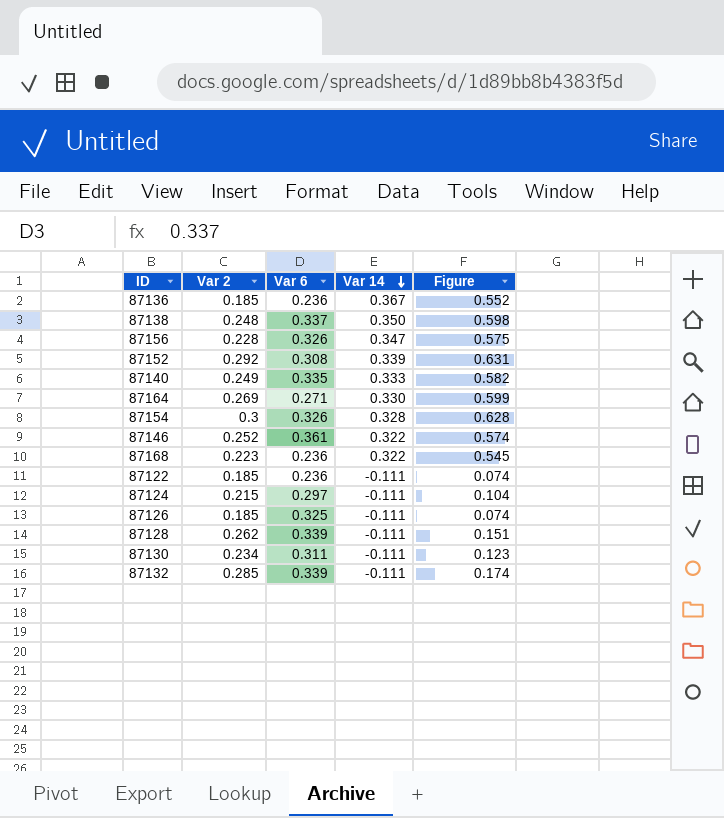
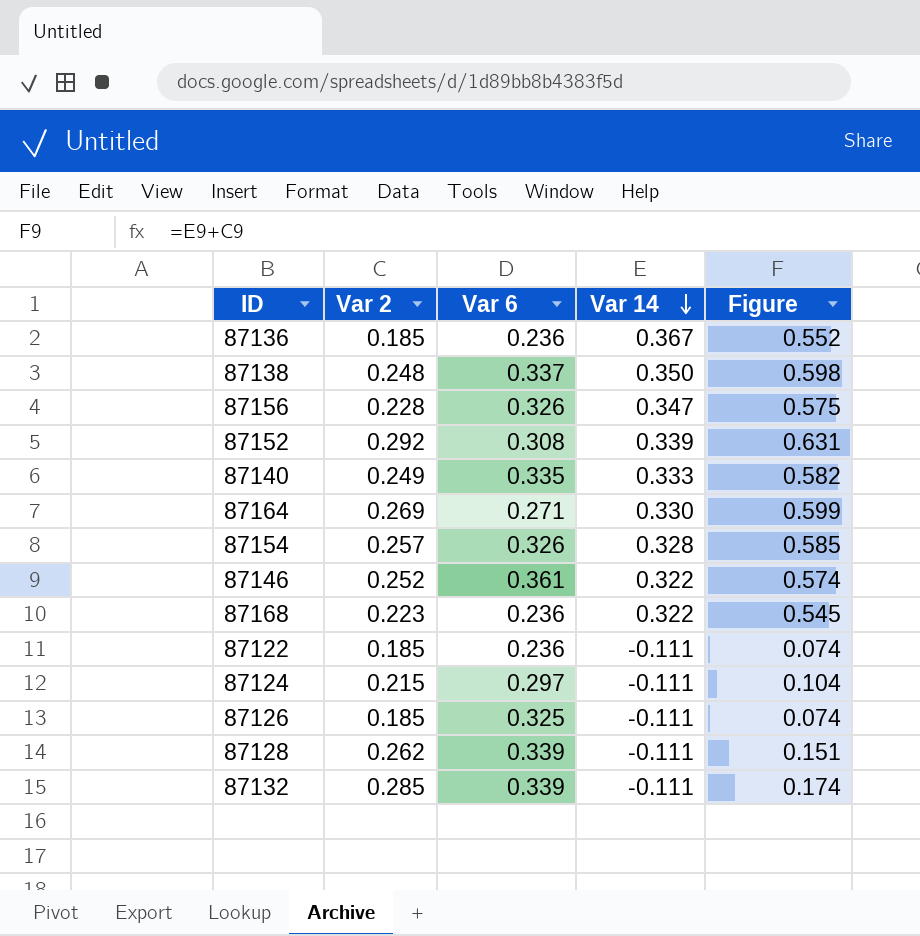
row 87130: 0.234 | 0.311 | -0.111 | 0.123 -> none
87154 | Var 2: 0.3 -> 0.257
87154 | Figure: 0.628 -> 0.585

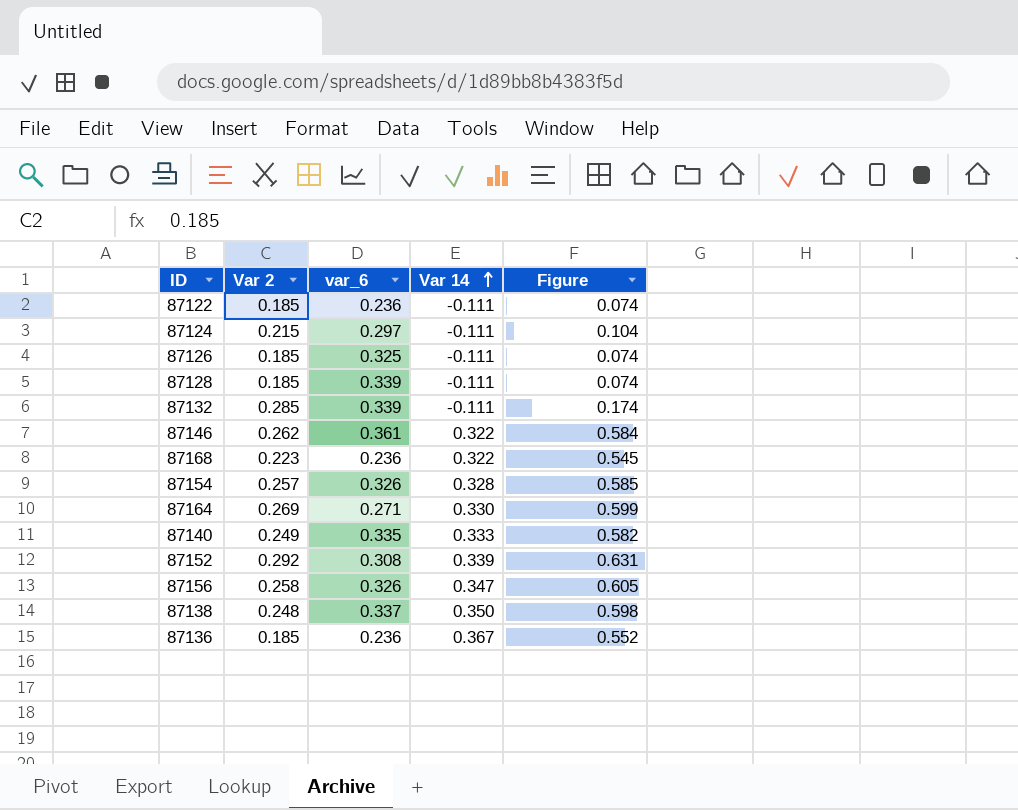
row order: Var 14 descending -> Var 14 ascending
column name: Var 6 -> var_6
87128 | Var 2: 0.262 -> 0.185
87128 | Figure: 0.151 -> 0.074
87146 | Var 2: 0.252 -> 0.262
87146 | Figure: 0.574 -> 0.584
87156 | Var 2: 0.228 -> 0.258
87156 | Figure: 0.575 -> 0.605

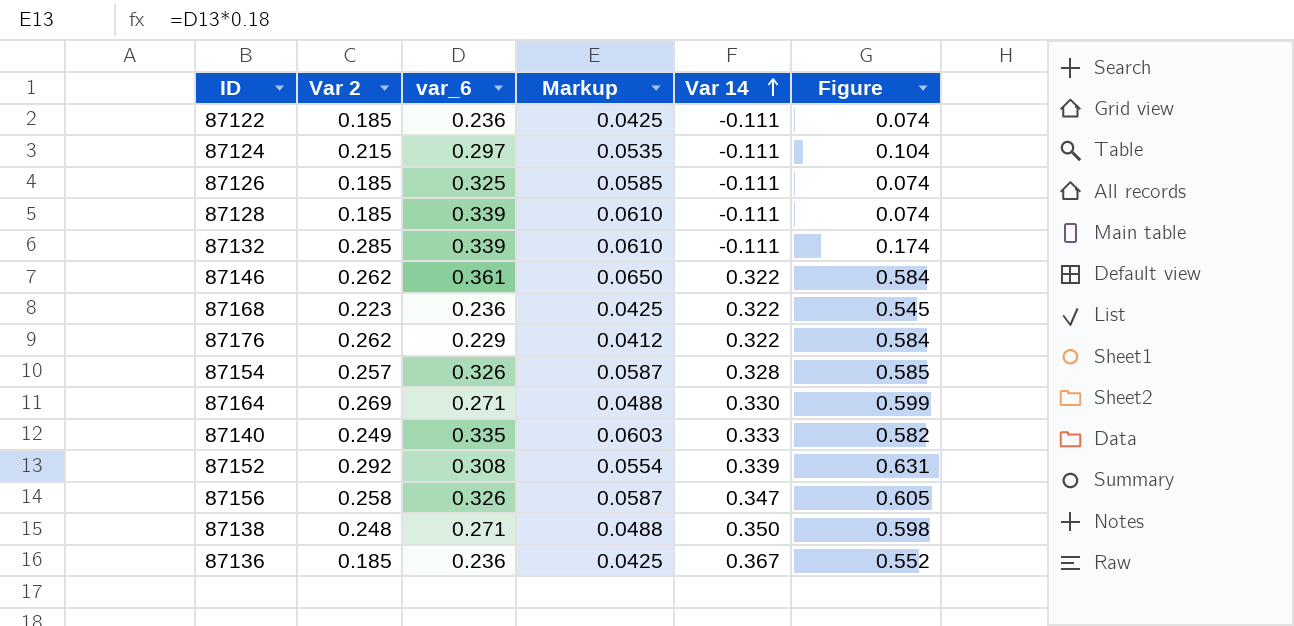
column Markup | formula: none -> [var_6] * 0.18
row 87176: none -> 0.262 | 0.229 | 0.0412 | 0.322 | 0.584
87138 | var_6: 0.337 -> 0.271

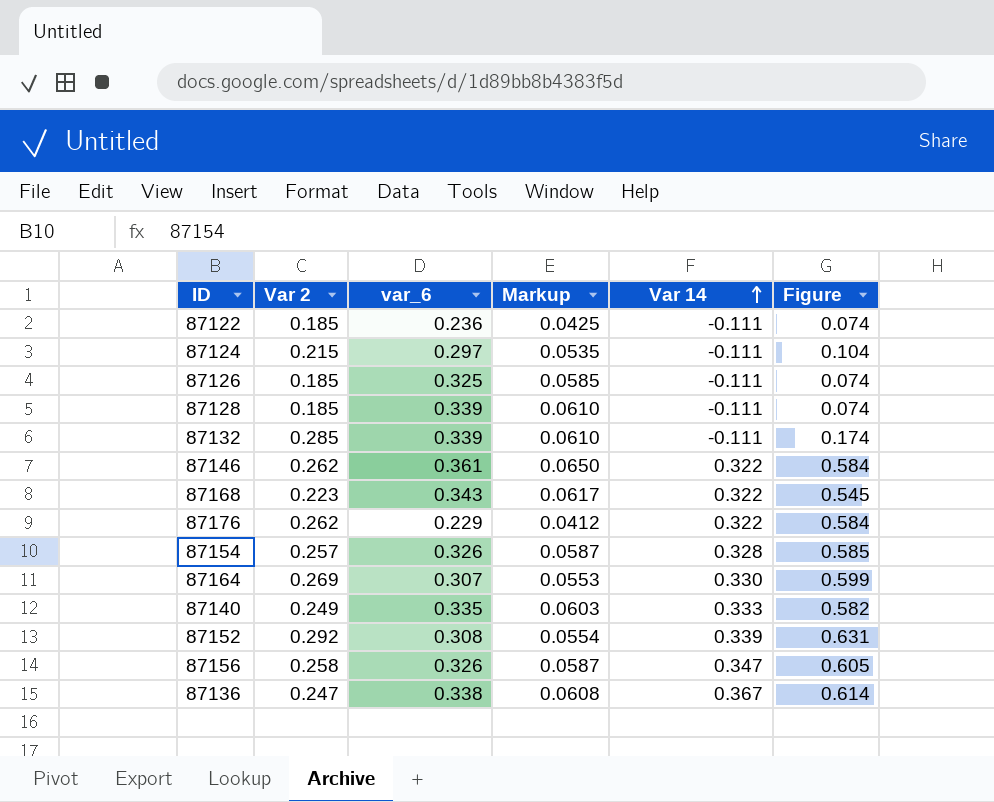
row 87138: 0.248 | 0.271 | 0.0488 | 0.350 | 0.598 -> none
87168 | var_6: 0.236 -> 0.343
87168 | Markup: 0.0425 -> 0.0617
87164 | var_6: 0.271 -> 0.307
87164 | Markup: 0.0488 -> 0.0553
87136 | Var 2: 0.185 -> 0.247
87136 | var_6: 0.236 -> 0.338
87136 | Markup: 0.0425 -> 0.0608
87136 | Figure: 0.552 -> 0.614

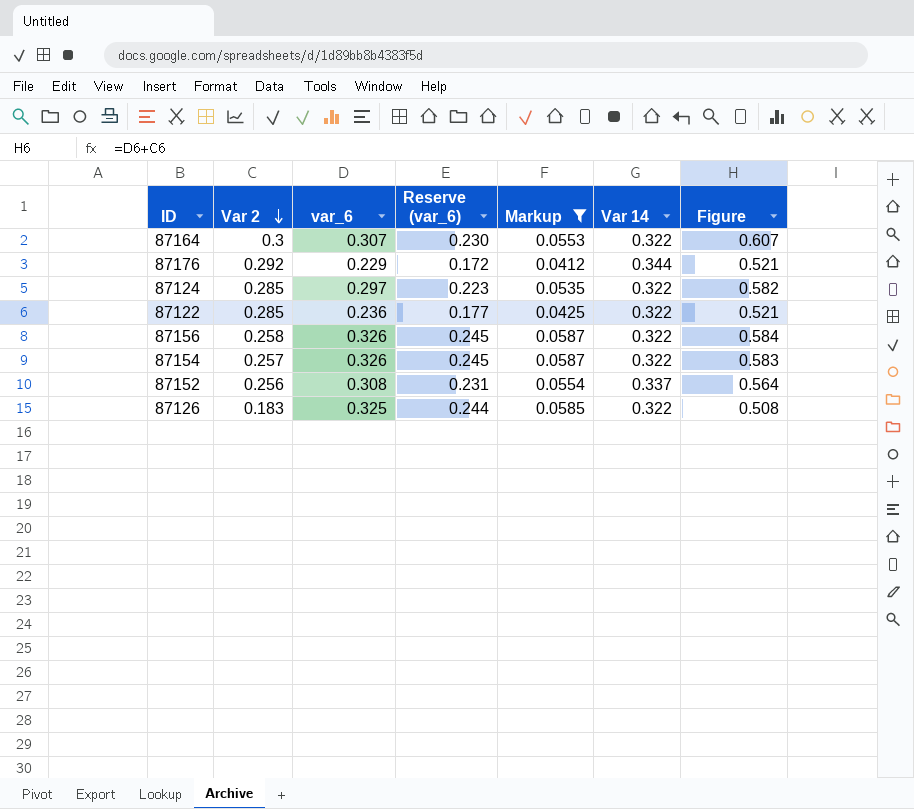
filter: none -> Markup <= 0.0587
row order: Var 14 ascending -> Var 2 descending
column Reserve (var_6) | formula: none -> [var_6] * 0.75
column Figure | formula: [Var 2] + [Var 14] -> [Var 2] + [var_6]
87164 | Var 2: 0.269 -> 0.3
87164 | Var 14: 0.330 -> 0.322
87176 | Var 2: 0.262 -> 0.292
87176 | Var 14: 0.322 -> 0.344
87124 | Var 2: 0.215 -> 0.285
87124 | Var 14: -0.111 -> 0.322
87122 | Var 2: 0.185 -> 0.285
87122 | Var 14: -0.111 -> 0.322
87156 | Var 14: 0.347 -> 0.322
87154 | Var 14: 0.328 -> 0.322
87152 | Var 2: 0.292 -> 0.256
87152 | Var 14: 0.339 -> 0.337
87126 | Var 2: 0.185 -> 0.183
87126 | Var 14: -0.111 -> 0.322

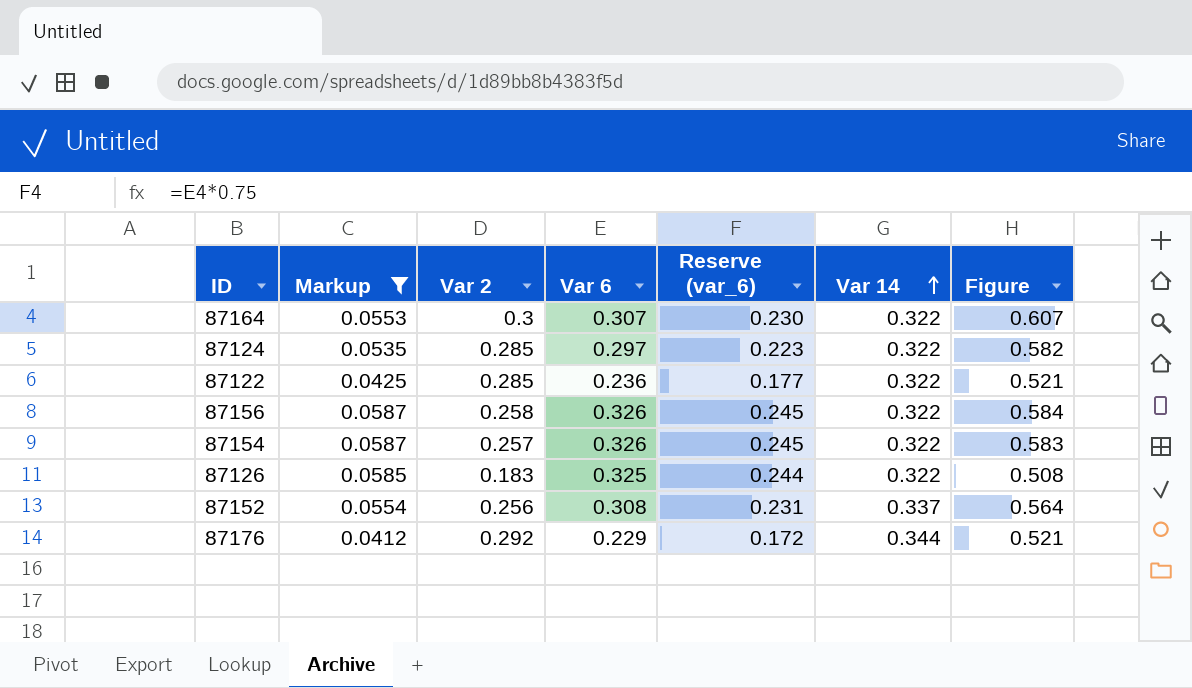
row order: Var 2 descending -> Var 14 ascending
column Markup | position: 5 -> 2
column name: var_6 -> Var 6

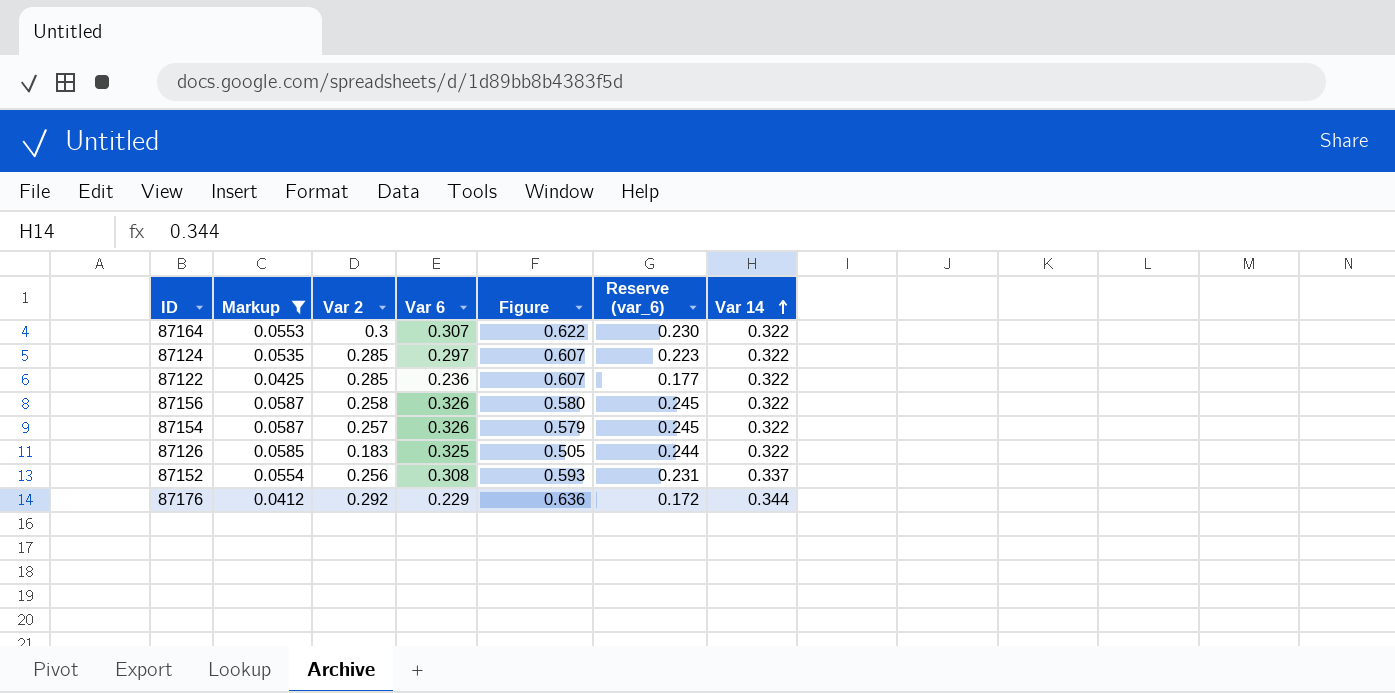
column Figure | formula: [Var 2] + [Var 6] -> [Var 2] + [Var 14]
column Figure | position: 7 -> 5

